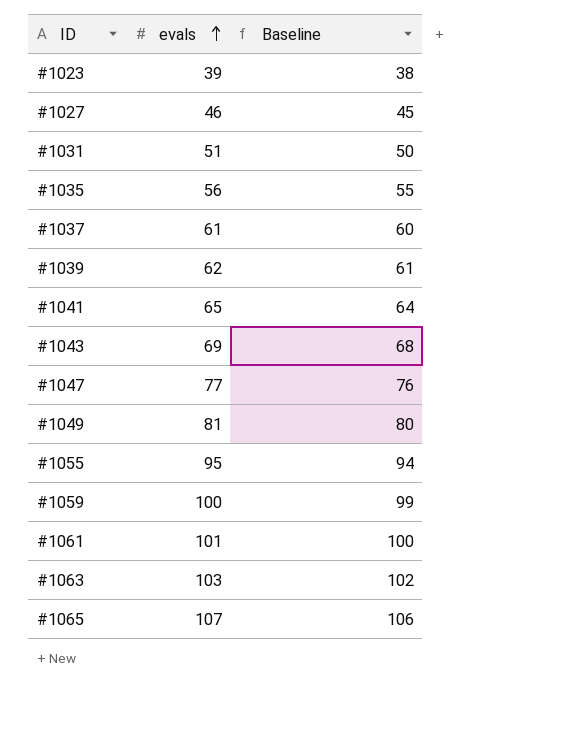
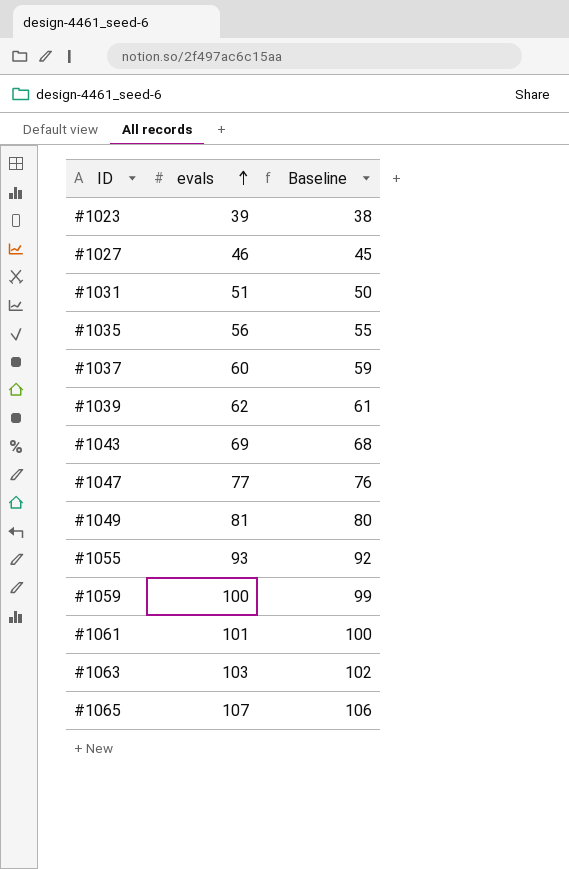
row #1041: 65 | 64 -> none
#1037 | evals: 61 -> 60
#1037 | Baseline: 60 -> 59
#1055 | evals: 95 -> 93
#1055 | Baseline: 94 -> 92

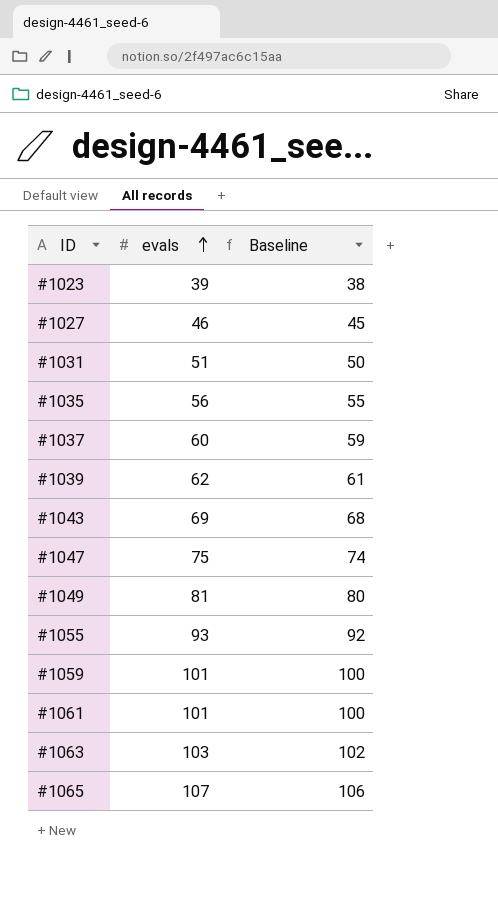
#1047 | evals: 77 -> 75
#1047 | Baseline: 76 -> 74
#1059 | evals: 100 -> 101
#1059 | Baseline: 99 -> 100

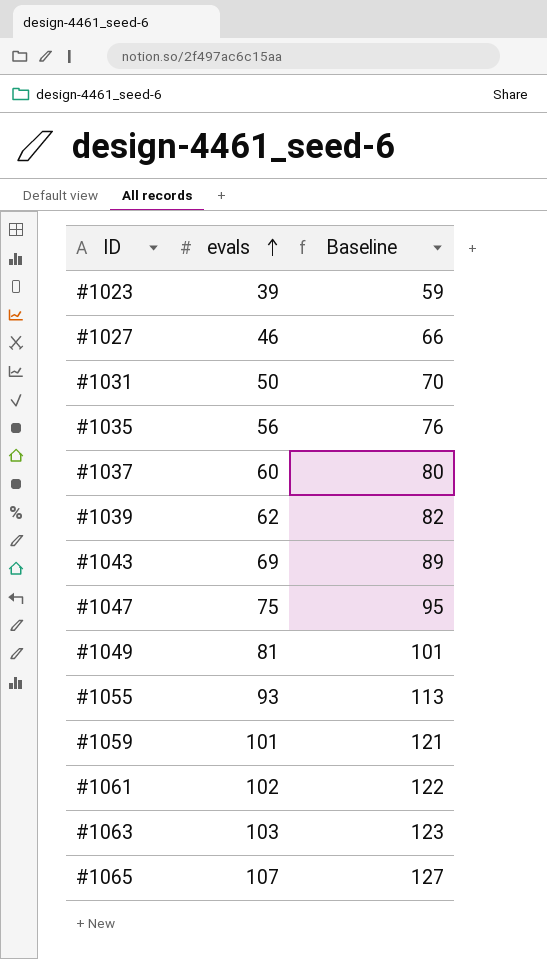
column Baseline | formula: [evals] - 1 -> [evals] + 20
#1031 | evals: 51 -> 50
#1061 | evals: 101 -> 102

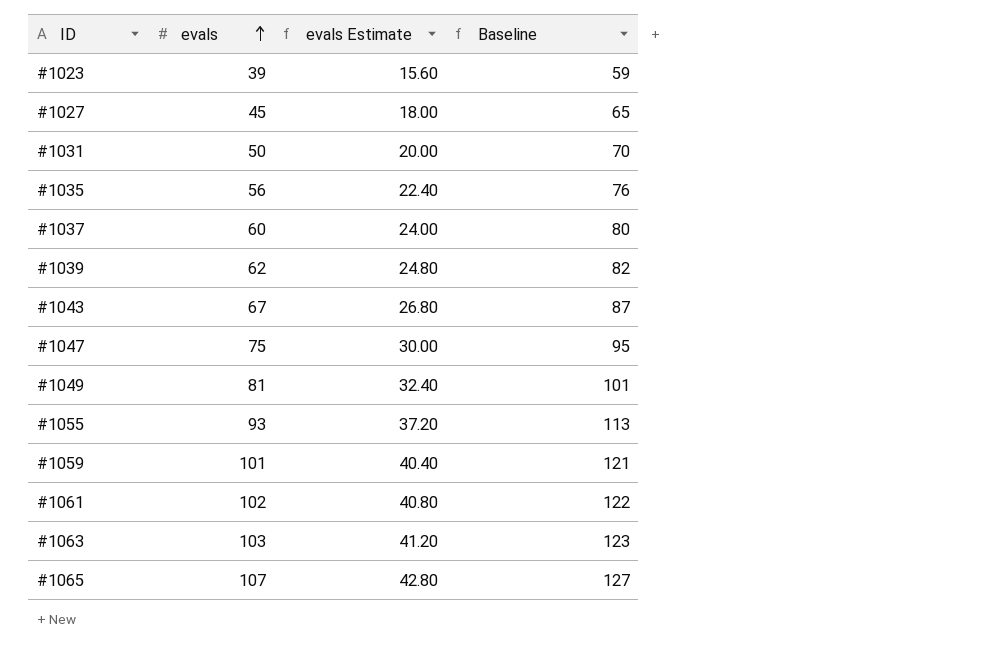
column evals Estimate | formula: none -> [evals] * 0.4
#1027 | evals: 46 -> 45
#1027 | Baseline: 66 -> 65
#1043 | evals: 69 -> 67
#1043 | Baseline: 89 -> 87

